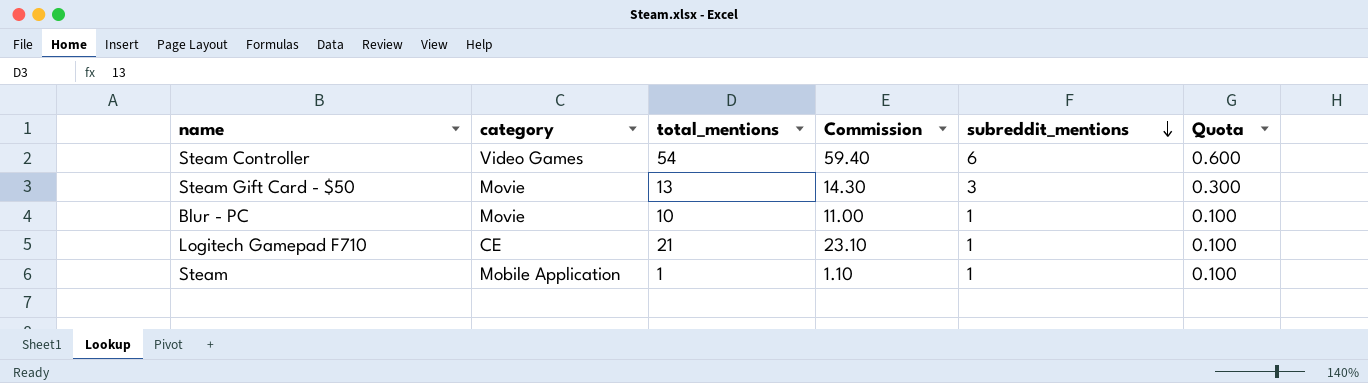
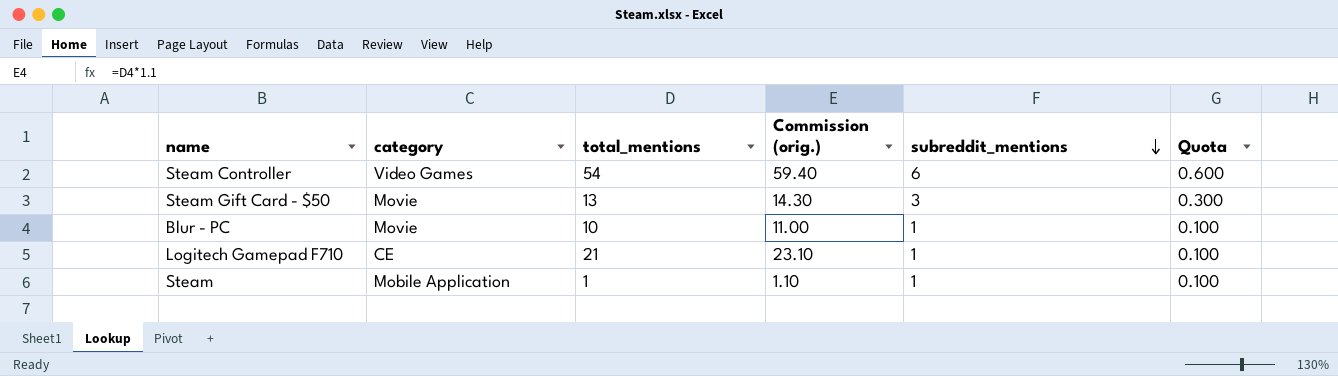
column name: Commission -> Commission (orig.)

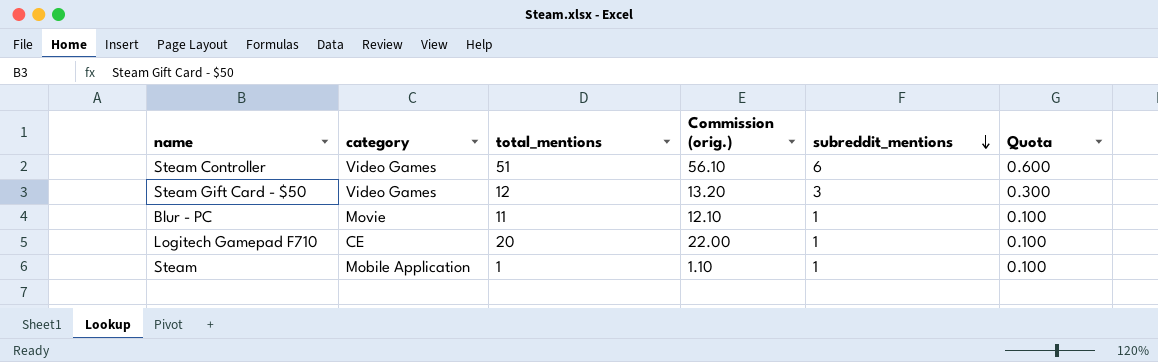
Steam Controller | total_mentions: 54 -> 51
Steam Controller | Commission (orig.): 59.40 -> 56.10
Steam Gift Card - $50 | category: Movie -> Video Games
Steam Gift Card - $50 | total_mentions: 13 -> 12
Steam Gift Card - $50 | Commission (orig.): 14.30 -> 13.20
Blur - PC | total_mentions: 10 -> 11
Blur - PC | Commission (orig.): 11.00 -> 12.10
Logitech Gamepad F710 | total_mentions: 21 -> 20
Logitech Gamepad F710 | Commission (orig.): 23.10 -> 22.00

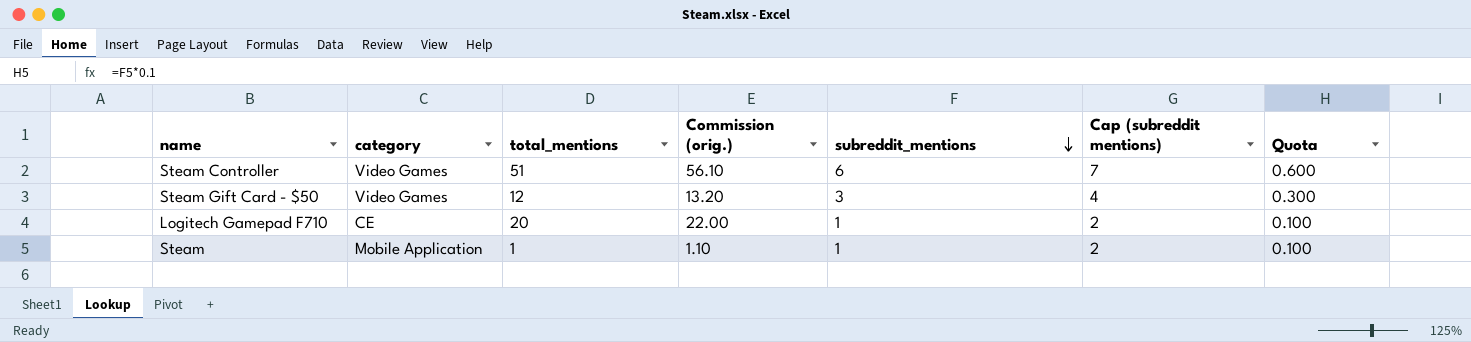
column Cap (subreddit mentions) | formula: none -> [subreddit_mentions] + 1
row Blur - PC: Movie | 11 | 12.10 | 1 | 0.100 -> none

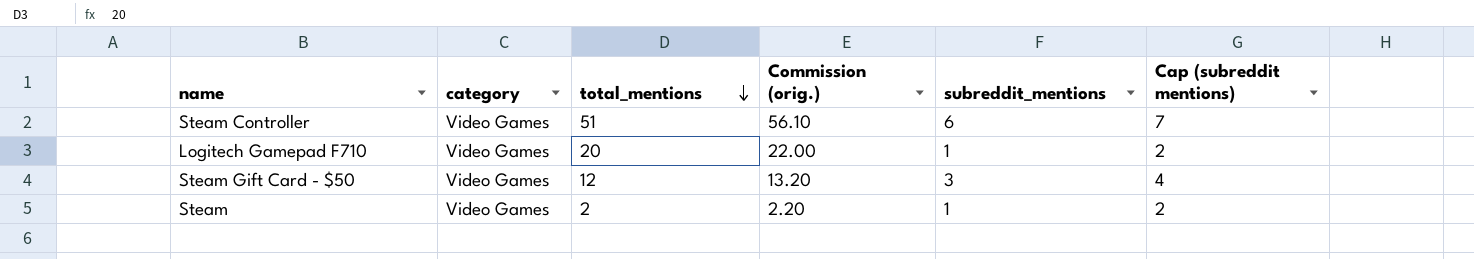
row order: subreddit_mentions descending -> total_mentions descending
column Quota | formula: [subreddit_mentions] * 0.1 -> none
Logitech Gamepad F710 | category: CE -> Video Games
Steam | category: Mobile Application -> Video Games
Steam | total_mentions: 1 -> 2
Steam | Commission (orig.): 1.10 -> 2.20

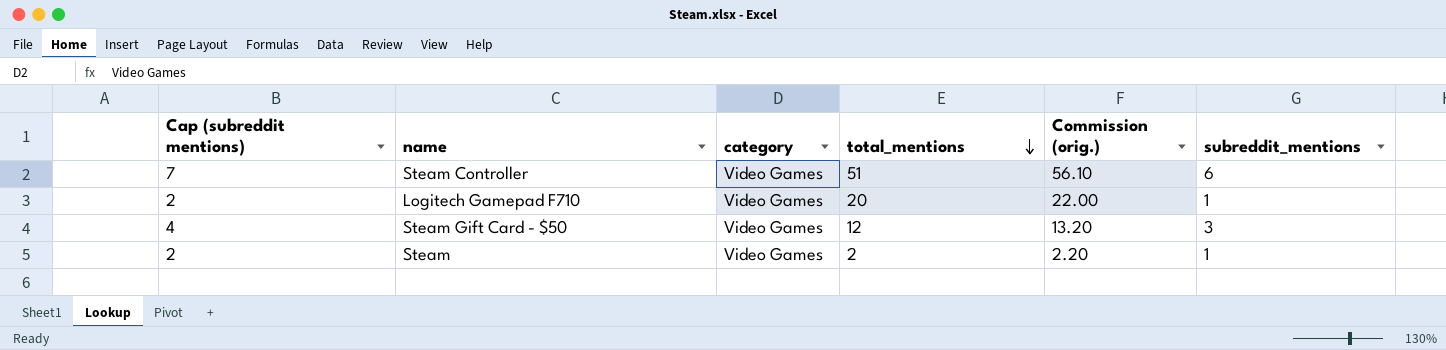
column Cap (subreddit mentions) | position: 6 -> 1

